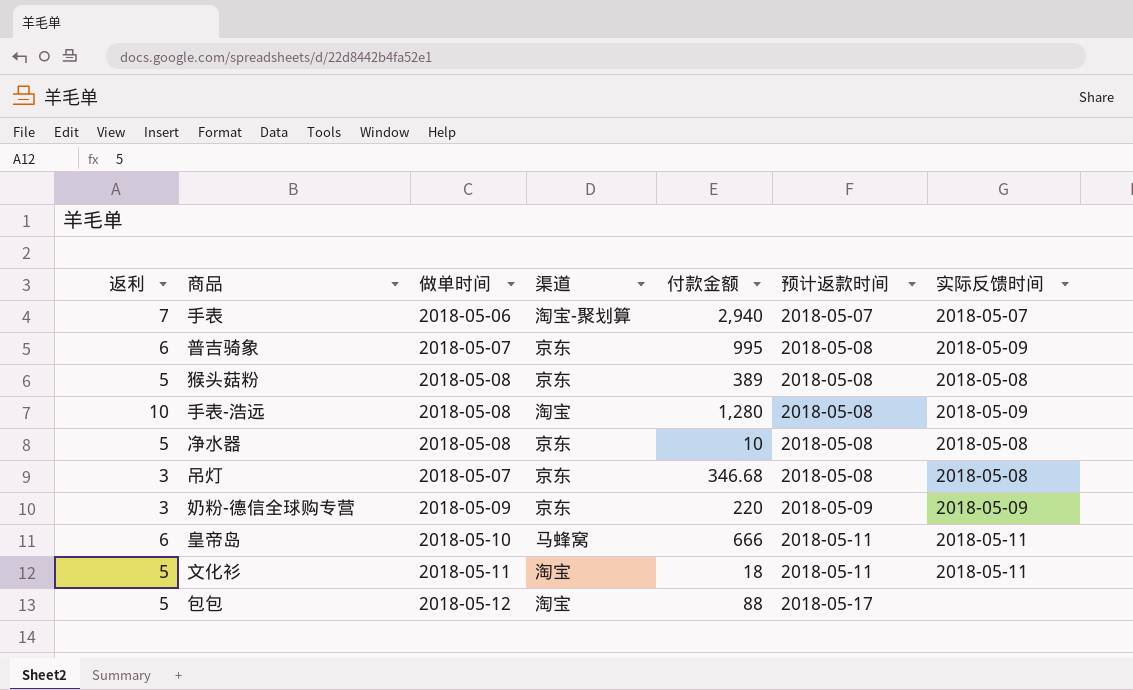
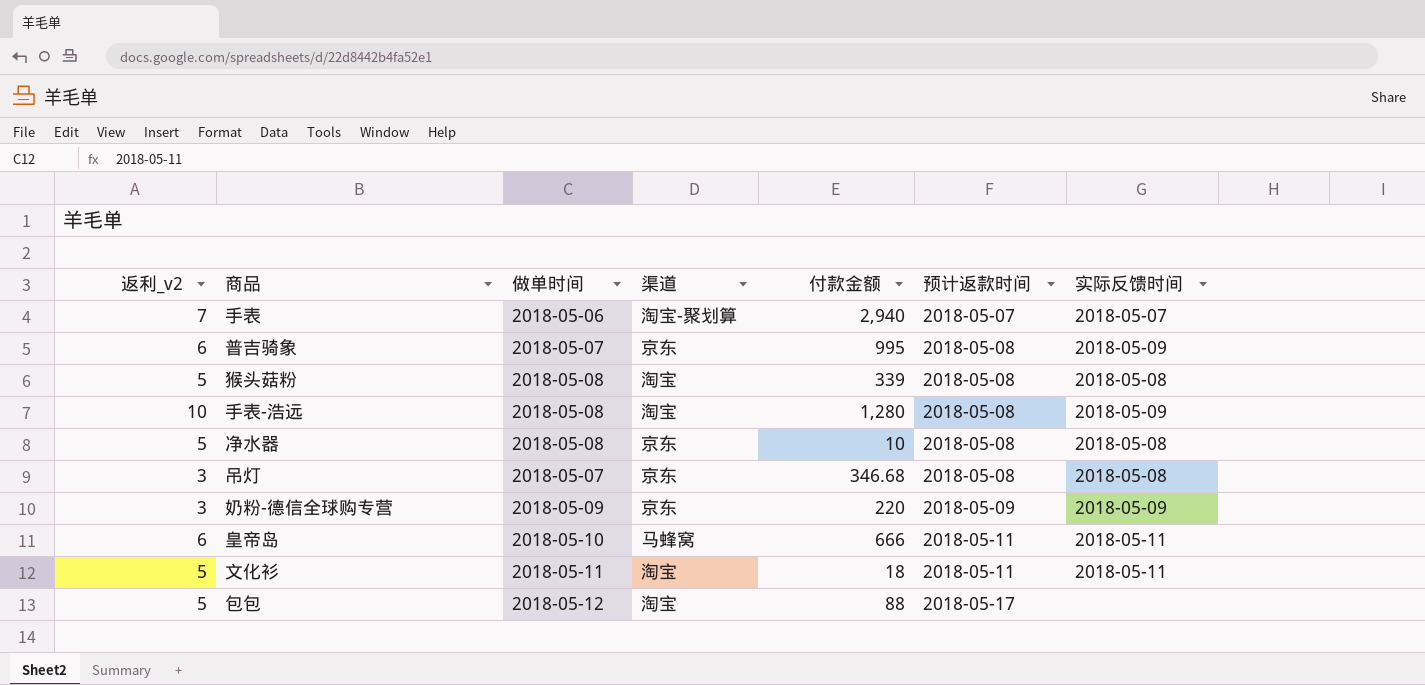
column name: 返利 -> 返利_v2
猴头菇粉 | 渠道: 京东 -> 淘宝
猴头菇粉 | 付款金额: 389 -> 339

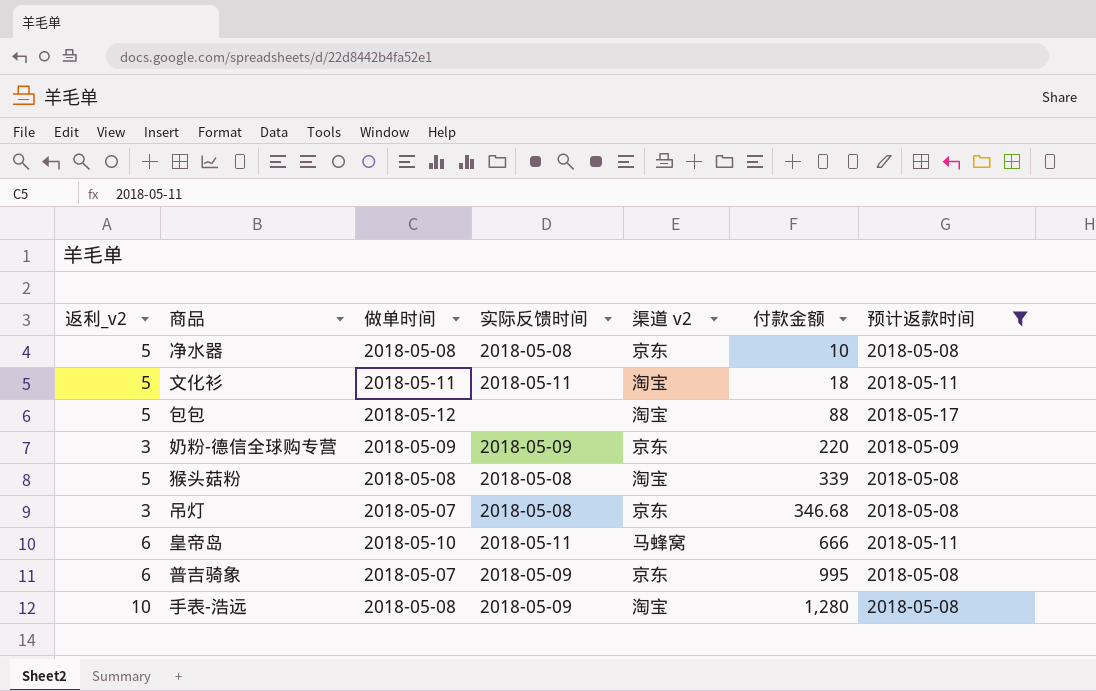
filter: none -> 预计返款时间 != 2018-05-07
row order: 预计返款时间 ascending -> 付款金额 ascending
column 实际反馈时间 | position: 7 -> 4
column name: 渠道 -> 渠道 v2

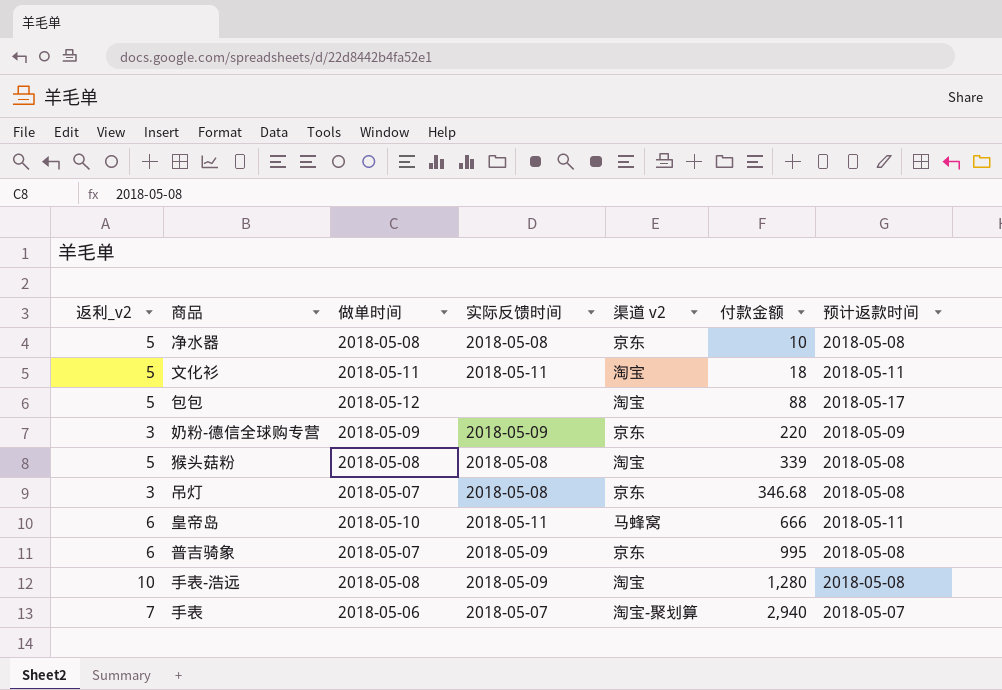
filter: 预计返款时间 != 2018-05-07 -> none

